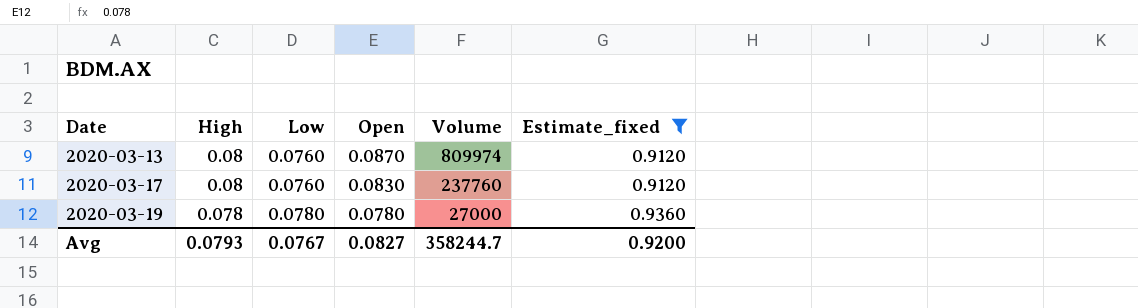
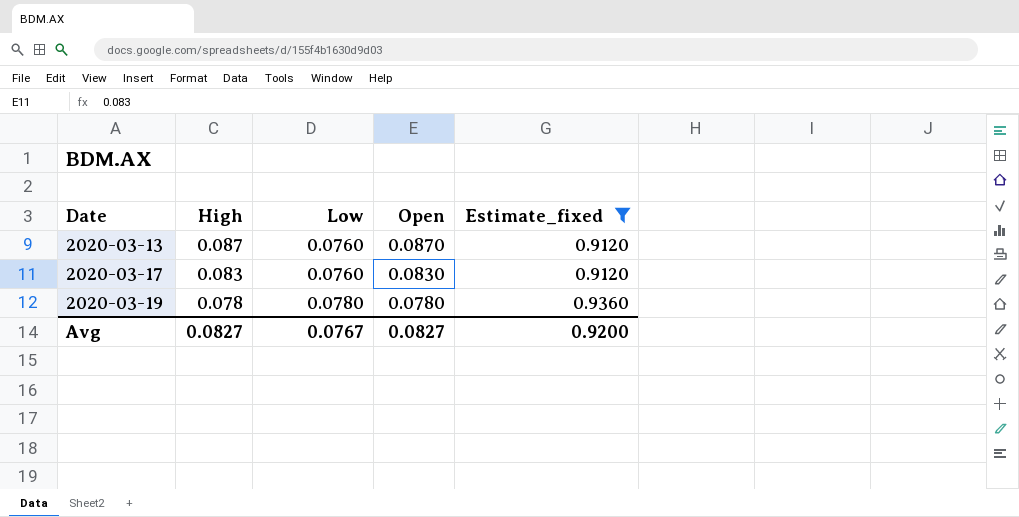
column Volume | position: 5 -> none
2020-03-13 | High: 0.08 -> 0.087
2020-03-17 | High: 0.08 -> 0.083
Avg | High: 0.0793 -> 0.0827

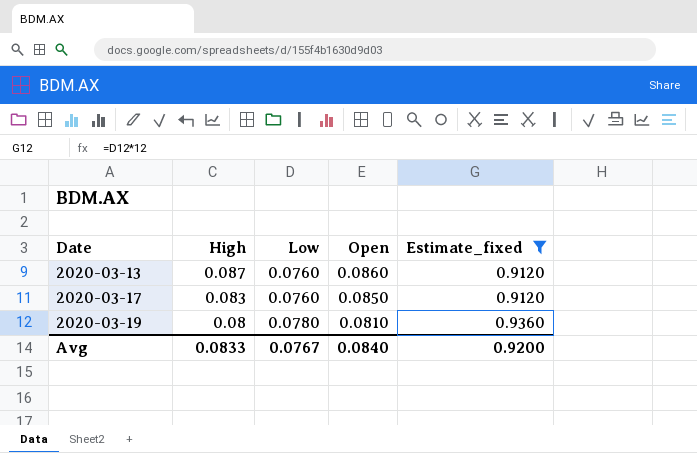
2020-03-13 | Open: 0.0870 -> 0.0860
2020-03-17 | Open: 0.0830 -> 0.0850
2020-03-19 | High: 0.078 -> 0.08
2020-03-19 | Open: 0.0780 -> 0.0810
Avg | High: 0.0827 -> 0.0833
Avg | Open: 0.0827 -> 0.0840

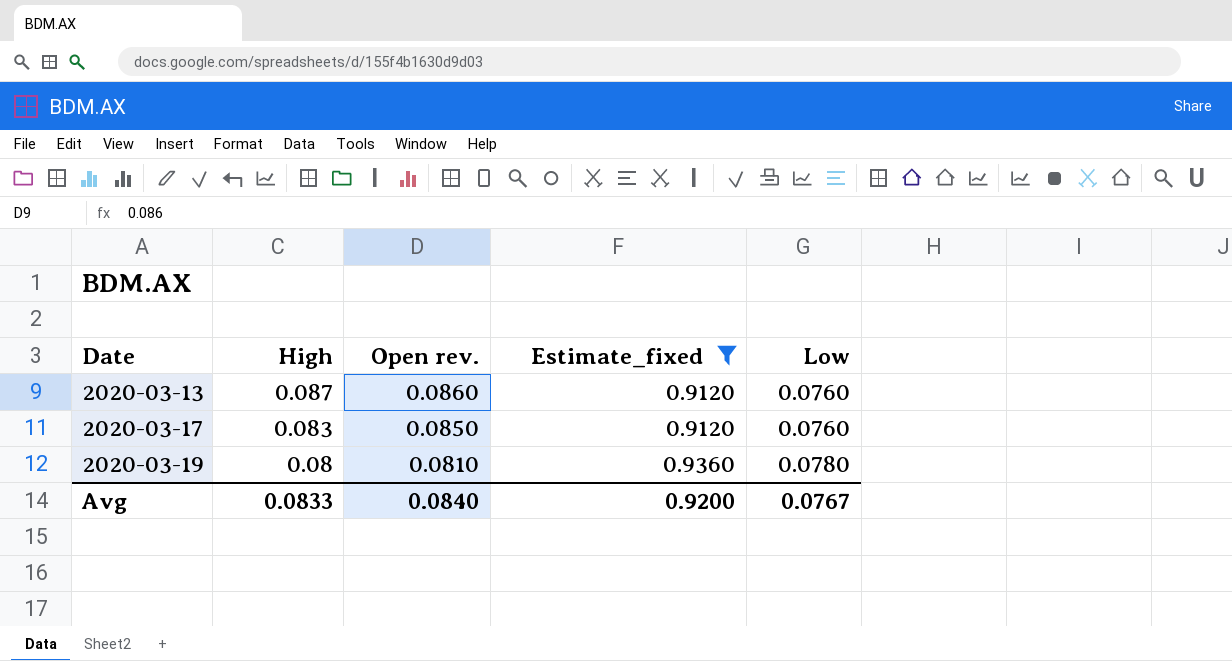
column name: Open -> Open rev.
column Low | position: 3 -> 5

